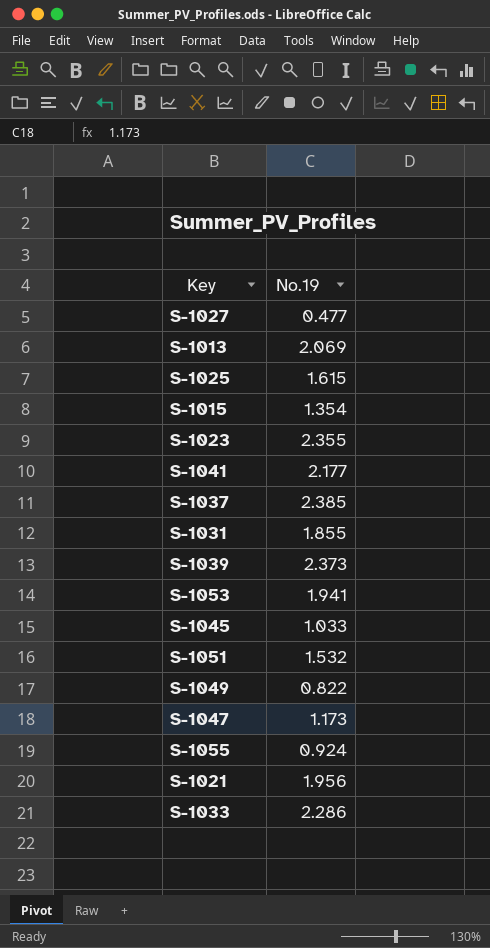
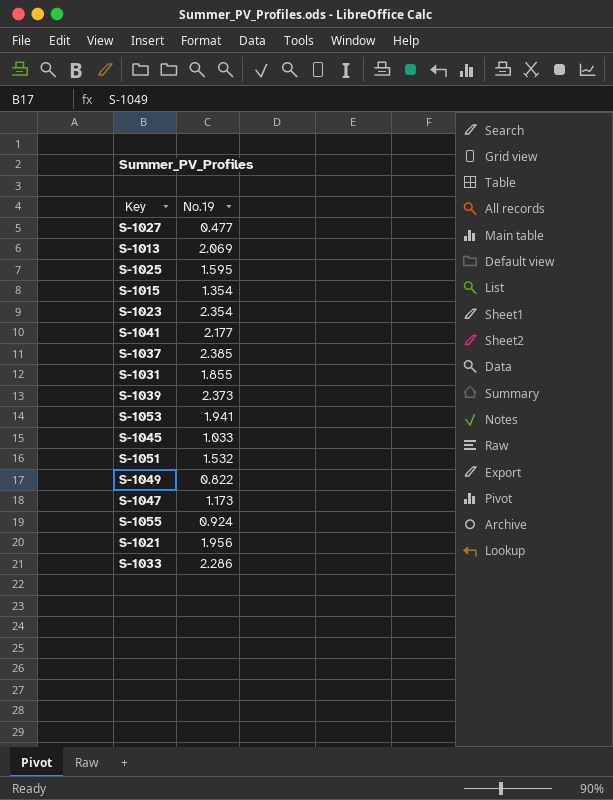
S-1025 | No.19: 1.615 -> 1.595
S-1023 | No.19: 2.355 -> 2.354

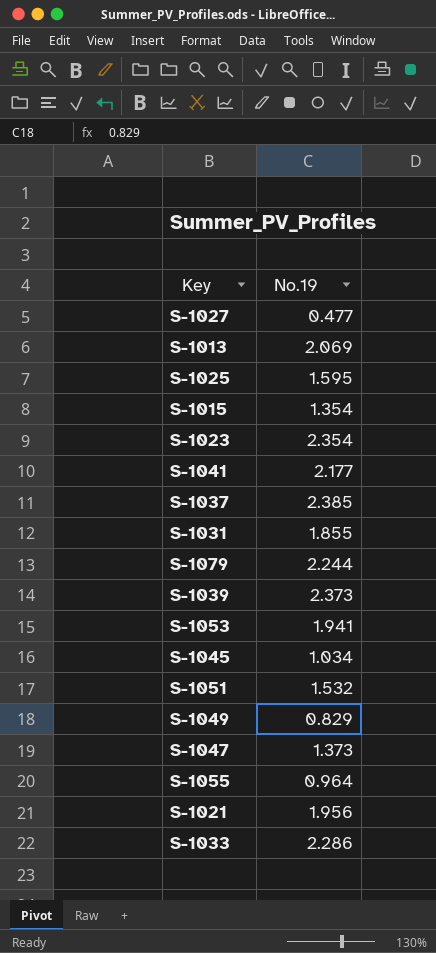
row S-1079: none -> 2.244
S-1045 | No.19: 1.033 -> 1.034
S-1049 | No.19: 0.822 -> 0.829
S-1047 | No.19: 1.173 -> 1.373
S-1055 | No.19: 0.924 -> 0.964

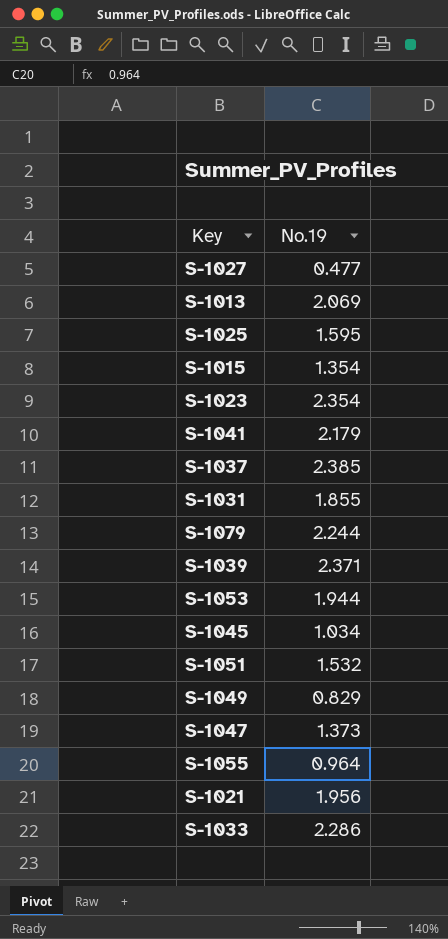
S-1041 | No.19: 2.177 -> 2.179
S-1039 | No.19: 2.373 -> 2.371
S-1053 | No.19: 1.941 -> 1.944

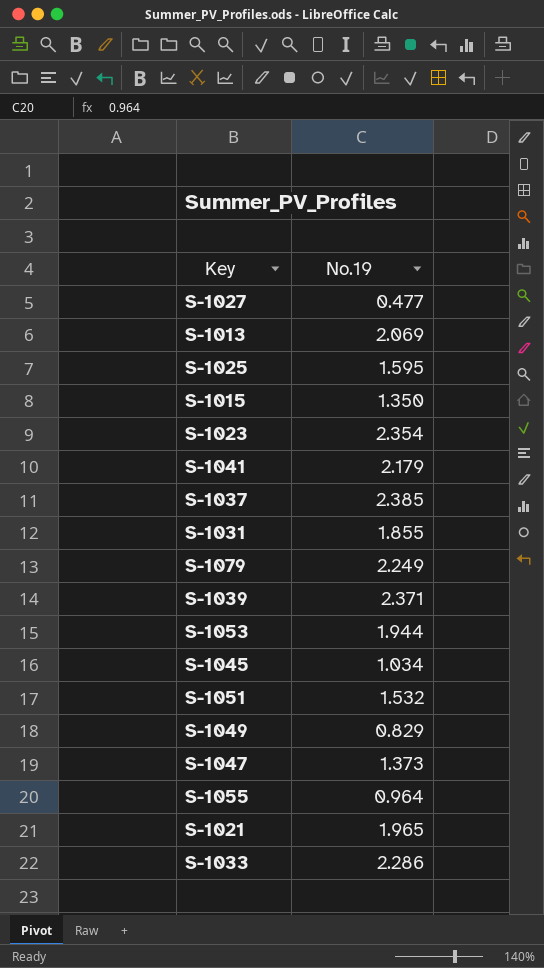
S-1015 | No.19: 1.354 -> 1.350
S-1079 | No.19: 2.244 -> 2.249
S-1021 | No.19: 1.956 -> 1.965

